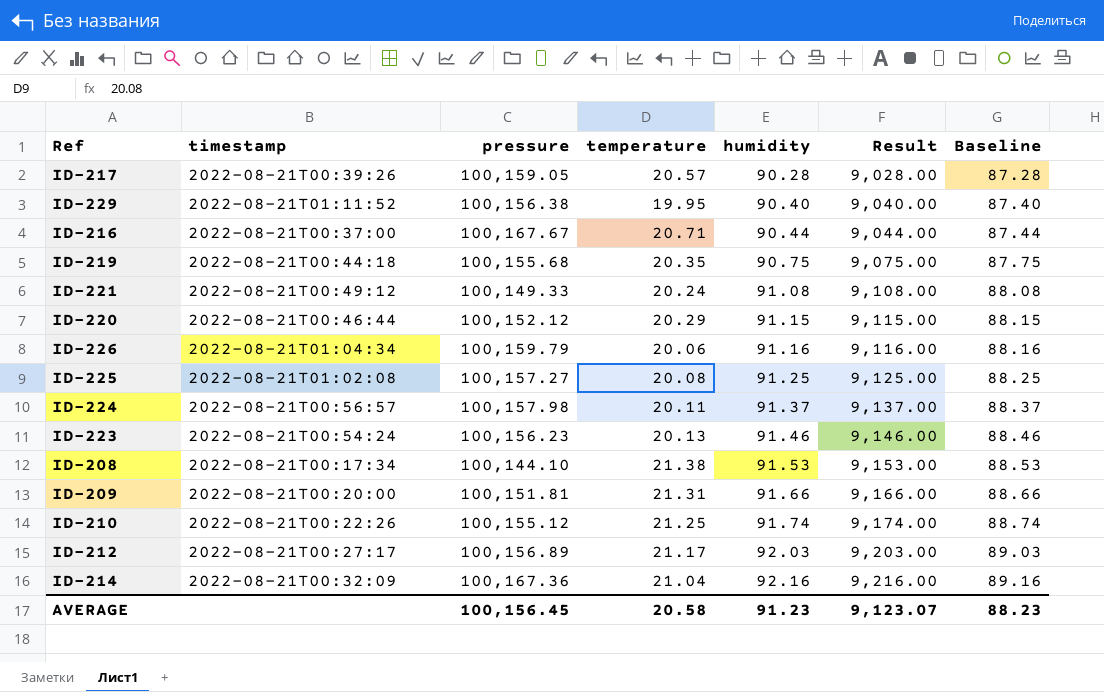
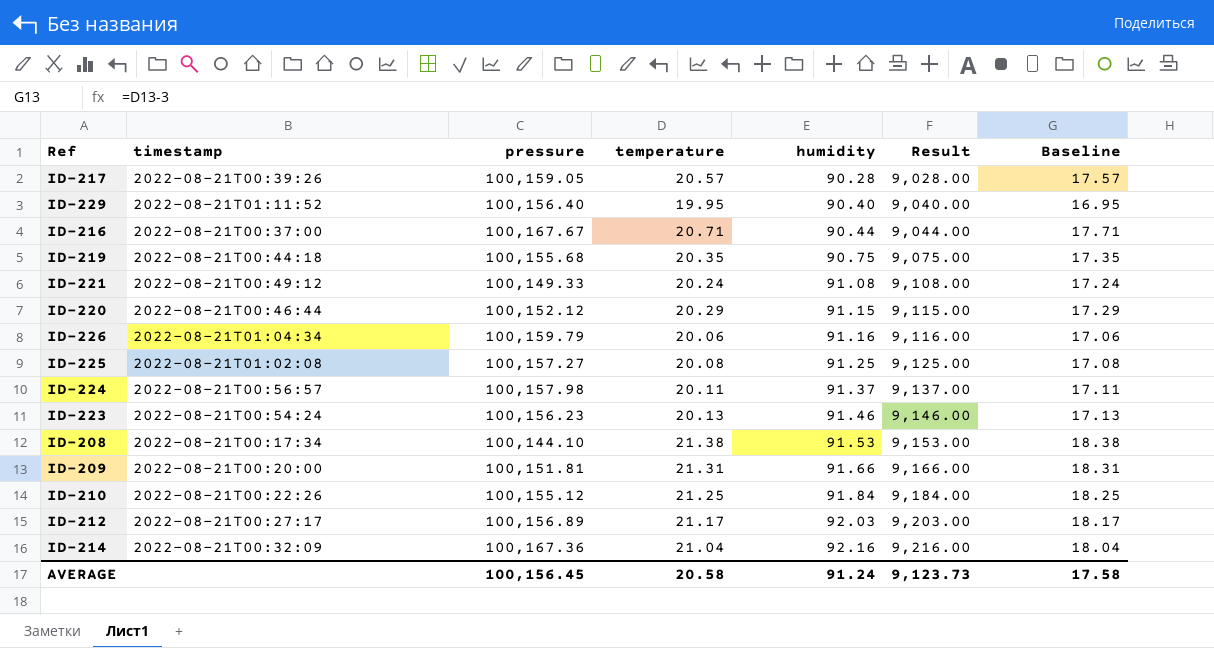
column Baseline | formula: [humidity] - 3 -> [temperature] - 3
ID-229 | pressure: 100,156.38 -> 100,156.40
ID-210 | humidity: 91.74 -> 91.84
ID-210 | Result: 9,174.00 -> 9,184.00
AVERAGE | humidity: 91.23 -> 91.24
AVERAGE | Result: 9,123.07 -> 9,123.73
AVERAGE | Baseline: 88.23 -> 17.58

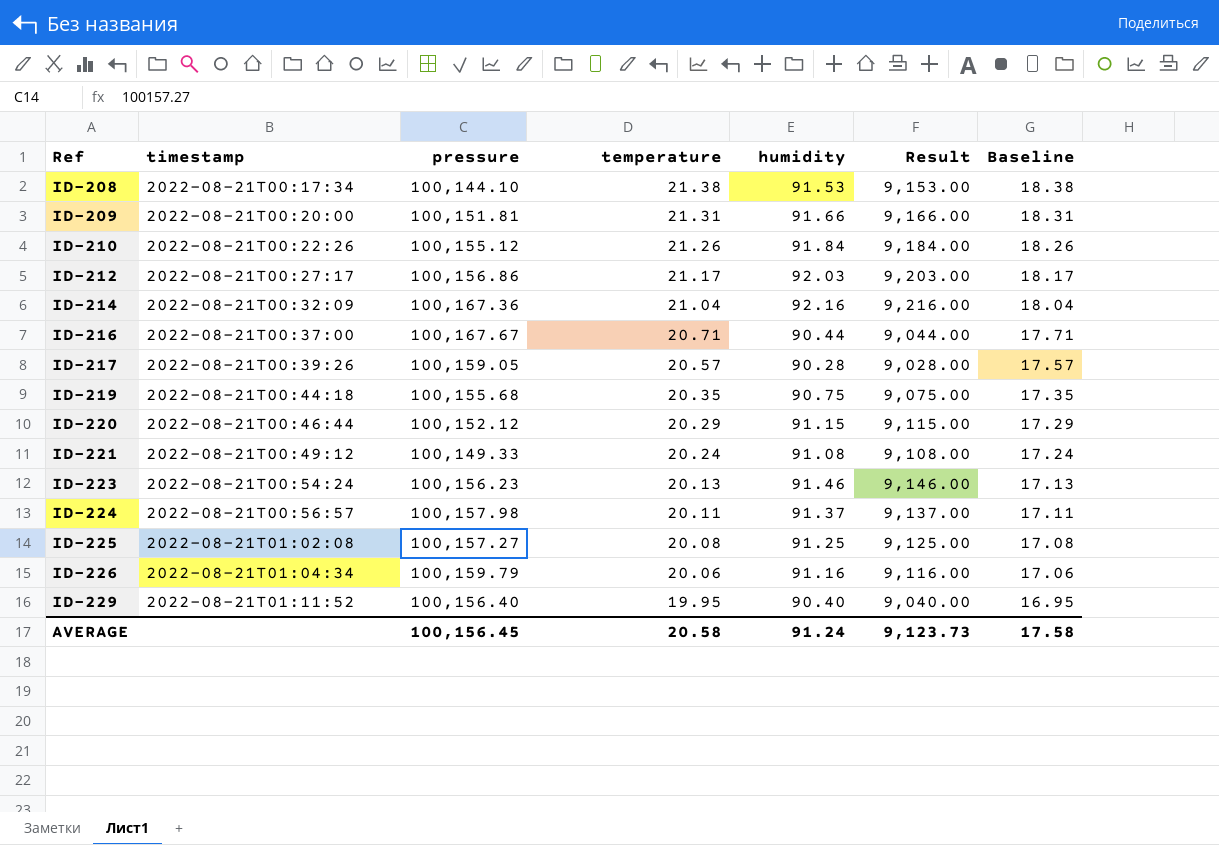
row order: humidity ascending -> Ref ascending
ID-210 | temperature: 21.25 -> 21.26
ID-210 | Baseline: 18.25 -> 18.26
ID-212 | pressure: 100,156.89 -> 100,156.86

